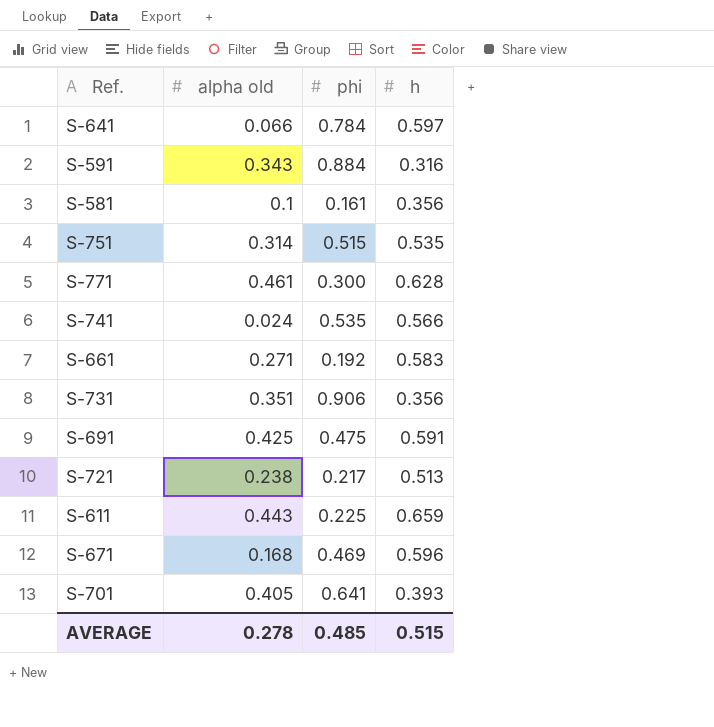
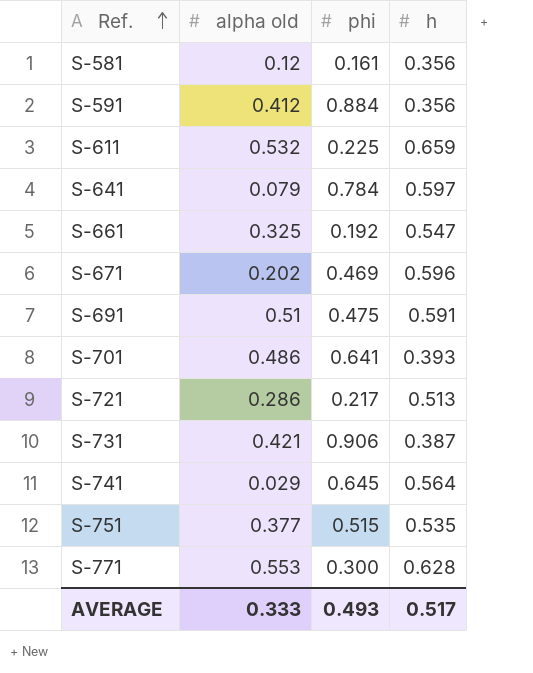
row order: none -> Ref. ascending
S-581 | alpha old: 0.1 -> 0.12
S-591 | alpha old: 0.343 -> 0.412
S-591 | h: 0.316 -> 0.356
S-611 | alpha old: 0.443 -> 0.532
S-641 | alpha old: 0.066 -> 0.079
S-661 | alpha old: 0.271 -> 0.325
S-661 | h: 0.583 -> 0.547
S-671 | alpha old: 0.168 -> 0.202
S-691 | alpha old: 0.425 -> 0.51
S-701 | alpha old: 0.405 -> 0.486
S-721 | alpha old: 0.238 -> 0.286
S-731 | alpha old: 0.351 -> 0.421
S-731 | h: 0.356 -> 0.387
S-741 | alpha old: 0.024 -> 0.029
S-741 | phi: 0.535 -> 0.645
S-741 | h: 0.566 -> 0.564
S-751 | alpha old: 0.314 -> 0.377
S-771 | alpha old: 0.461 -> 0.553
AVERAGE | alpha old: 0.278 -> 0.333
AVERAGE | phi: 0.485 -> 0.493
AVERAGE | h: 0.515 -> 0.517

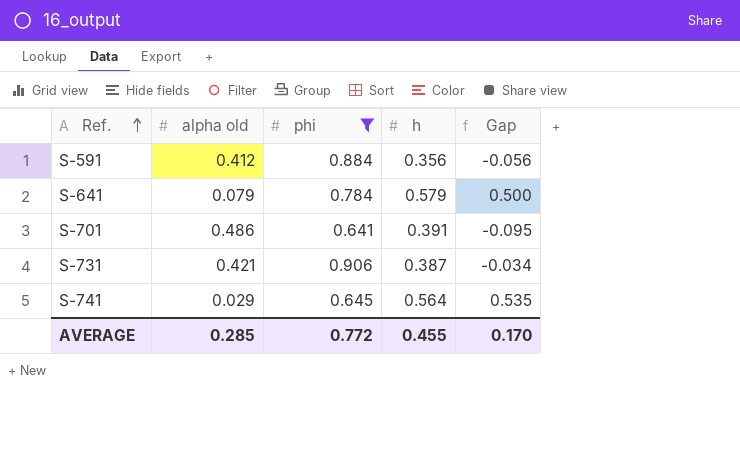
filter: none -> phi >= 0.641
column Gap | formula: none -> [h] - [alpha old]
S-641 | h: 0.597 -> 0.579
S-701 | h: 0.393 -> 0.391
AVERAGE | alpha old: 0.333 -> 0.285
AVERAGE | phi: 0.493 -> 0.772
AVERAGE | h: 0.517 -> 0.455

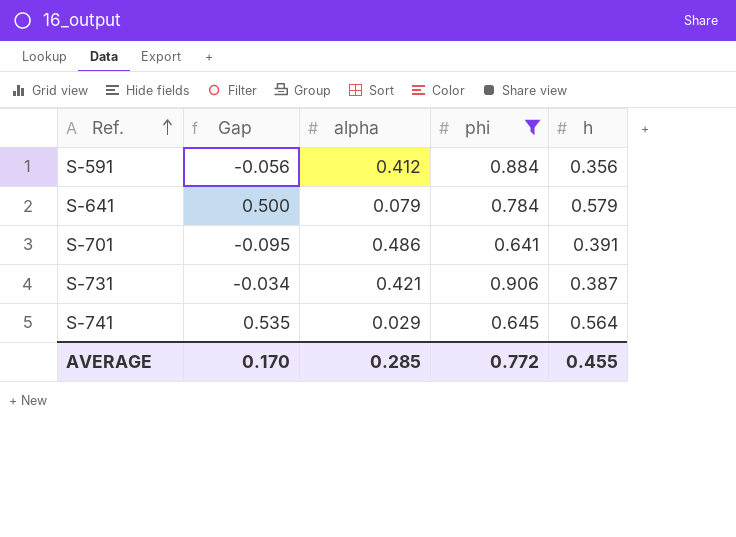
column Gap | position: 5 -> 2
column name: alpha old -> alpha

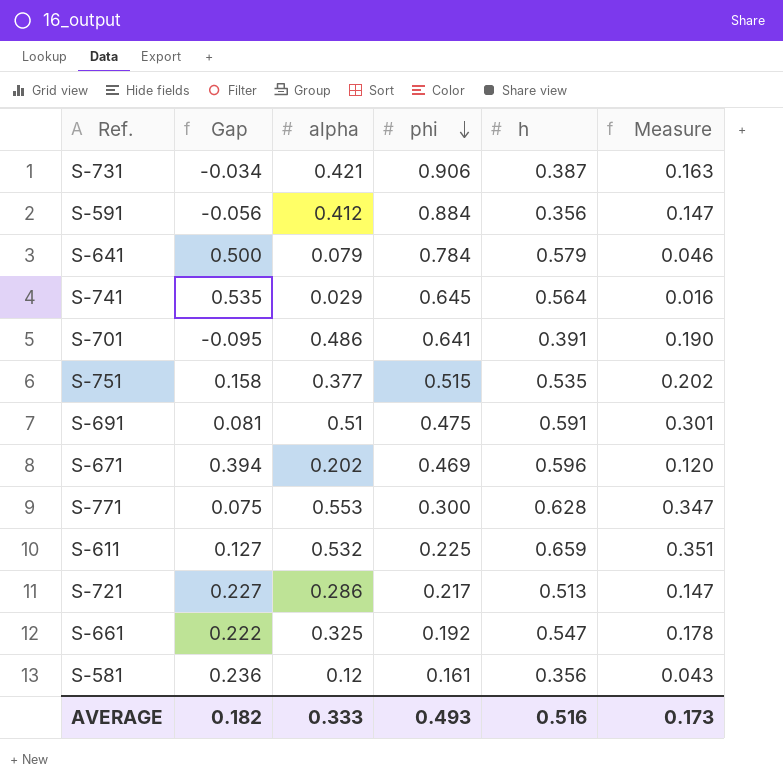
filter: phi >= 0.641 -> none
row order: Ref. ascending -> phi descending
column Measure | formula: none -> [alpha] * [h]
AVERAGE | Gap: 0.170 -> 0.182
AVERAGE | alpha: 0.285 -> 0.333
AVERAGE | phi: 0.772 -> 0.493
AVERAGE | h: 0.455 -> 0.516

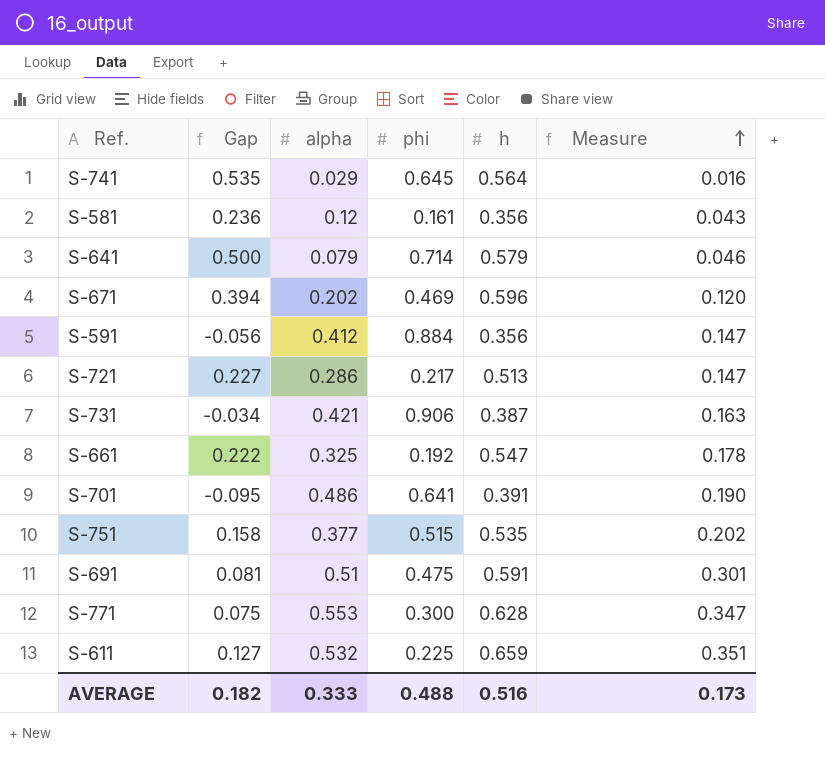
row order: phi descending -> Measure ascending
S-641 | phi: 0.784 -> 0.714
AVERAGE | phi: 0.493 -> 0.488

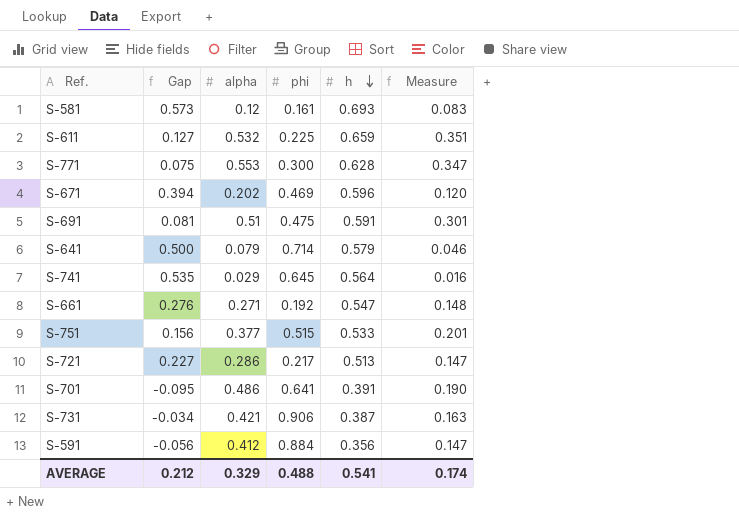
row order: Measure ascending -> h descending
S-581 | Gap: 0.236 -> 0.573
S-581 | h: 0.356 -> 0.693
S-581 | Measure: 0.043 -> 0.083
S-661 | Gap: 0.222 -> 0.276
S-661 | alpha: 0.325 -> 0.271
S-661 | Measure: 0.178 -> 0.148
S-751 | Gap: 0.158 -> 0.156
S-751 | h: 0.535 -> 0.533
S-751 | Measure: 0.202 -> 0.201
AVERAGE | Gap: 0.182 -> 0.212
AVERAGE | alpha: 0.333 -> 0.329
AVERAGE | h: 0.516 -> 0.541
AVERAGE | Measure: 0.173 -> 0.174

